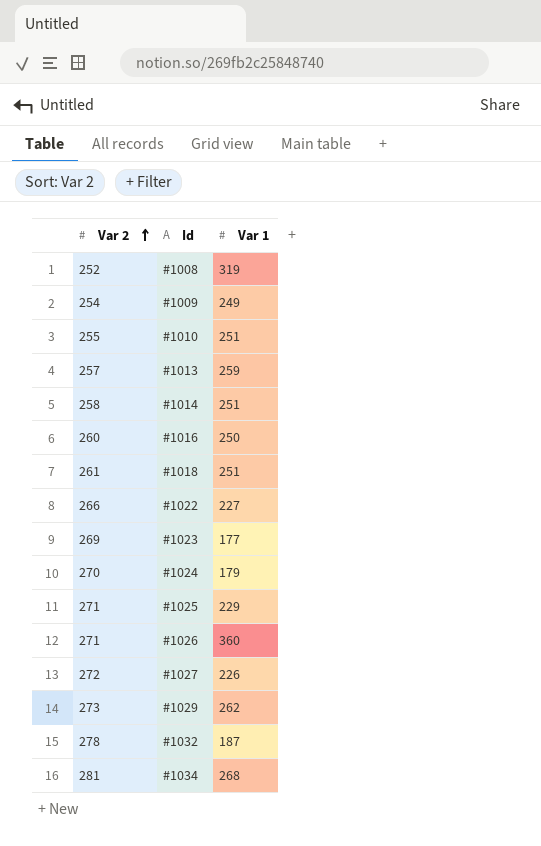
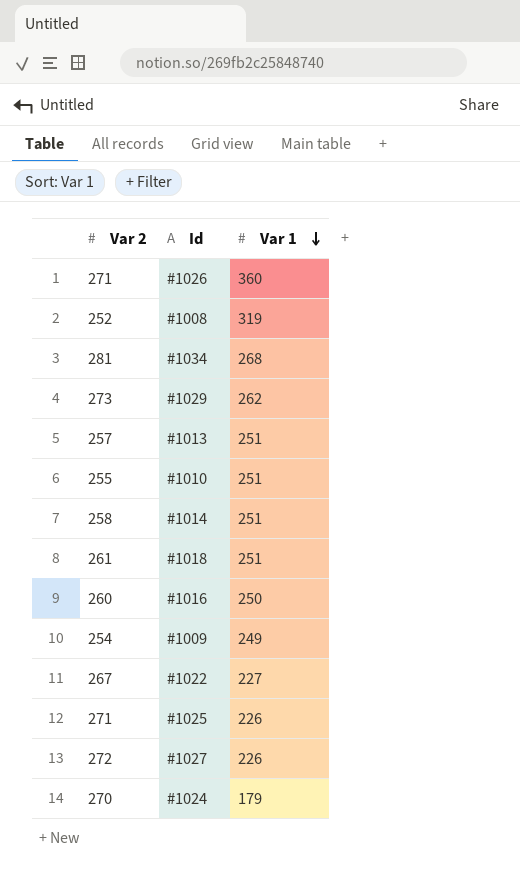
row order: Var 2 ascending -> Var 1 descending
row #1023: 269 | 177 -> none
row #1032: 278 | 187 -> none
#1013 | Var 1: 259 -> 251
#1022 | Var 2: 266 -> 267
#1025 | Var 1: 229 -> 226

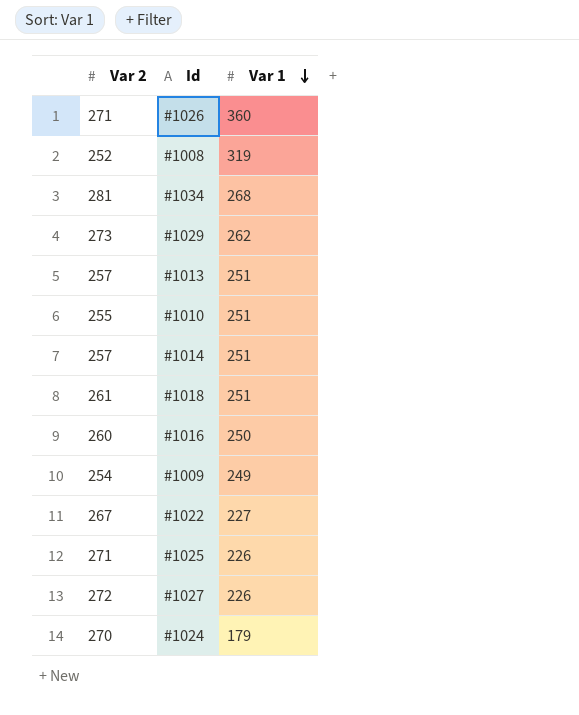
#1014 | Var 2: 258 -> 257

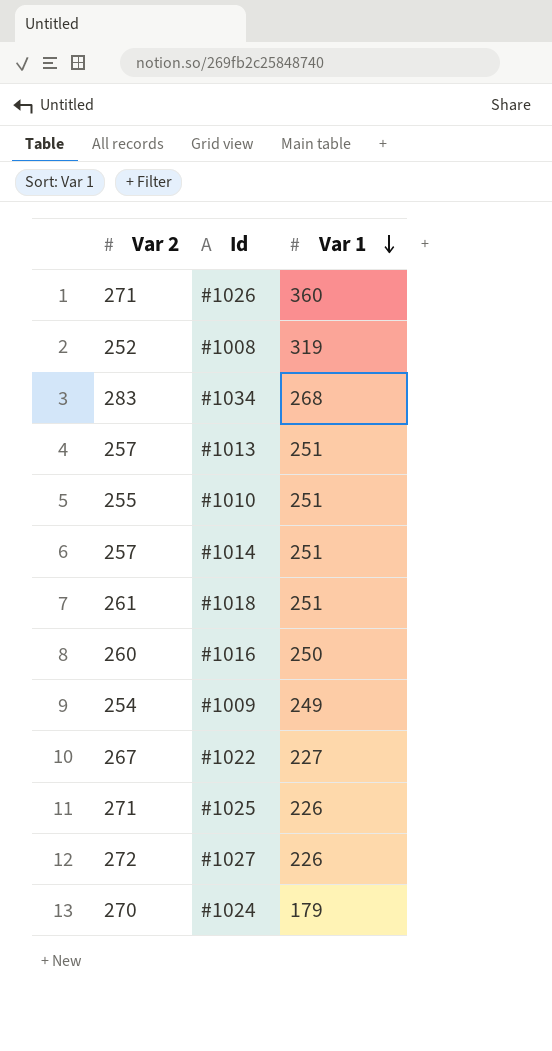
row #1029: 273 | 262 -> none
#1034 | Var 2: 281 -> 283

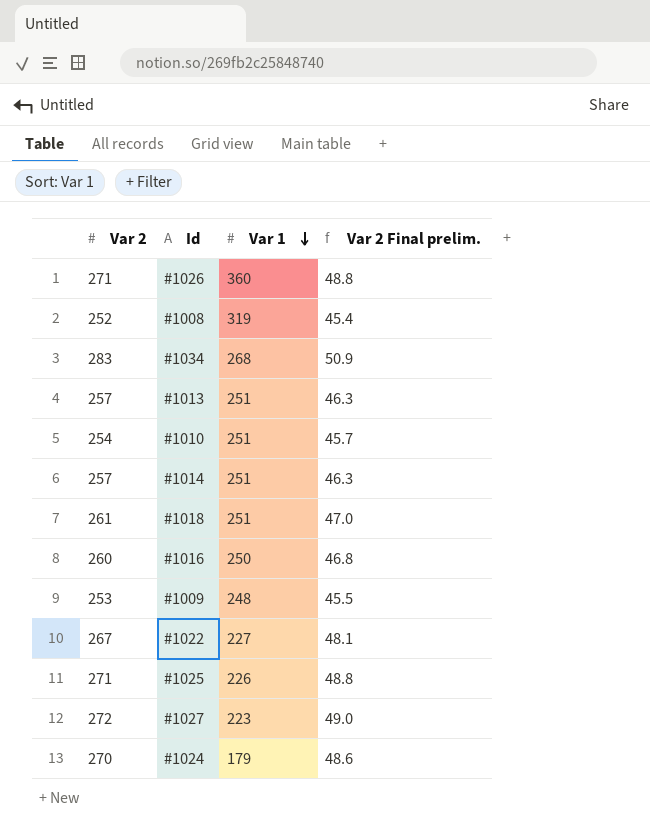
column Var 2 Final prelim. | formula: none -> [Var 2] * 0.18
#1010 | Var 2: 255 -> 254
#1009 | Var 2: 254 -> 253
#1009 | Var 1: 249 -> 248
#1027 | Var 1: 226 -> 223

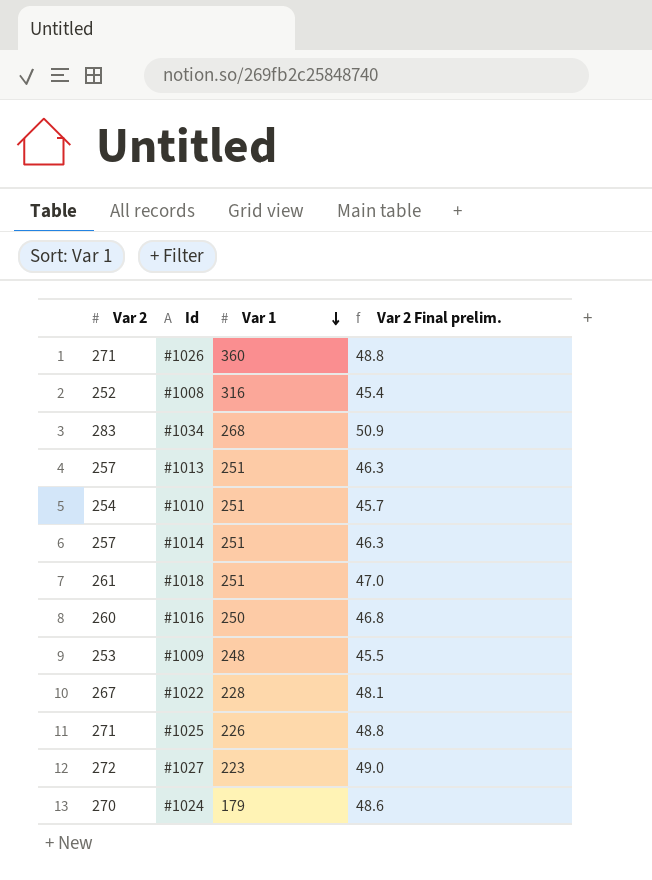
#1008 | Var 1: 319 -> 316
#1022 | Var 1: 227 -> 228

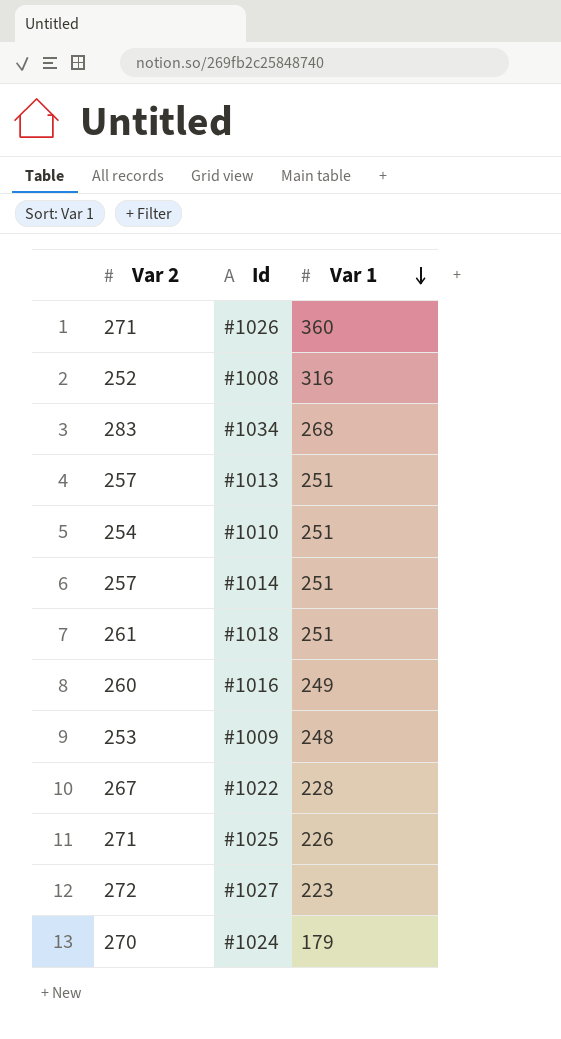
column Var 2 Final prelim. | formula: [Var 2] * 0.18 -> none
#1016 | Var 1: 250 -> 249

